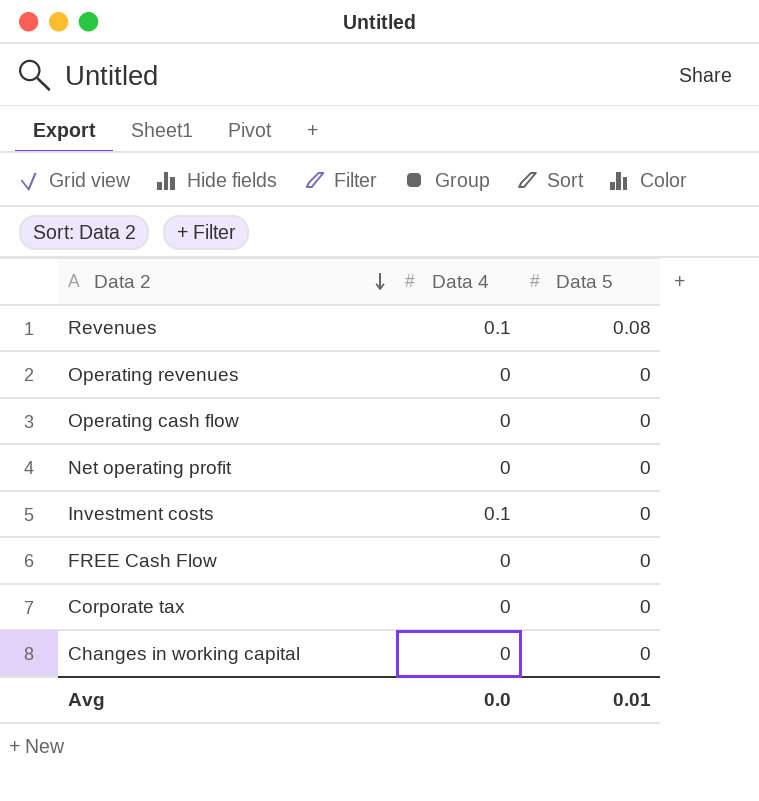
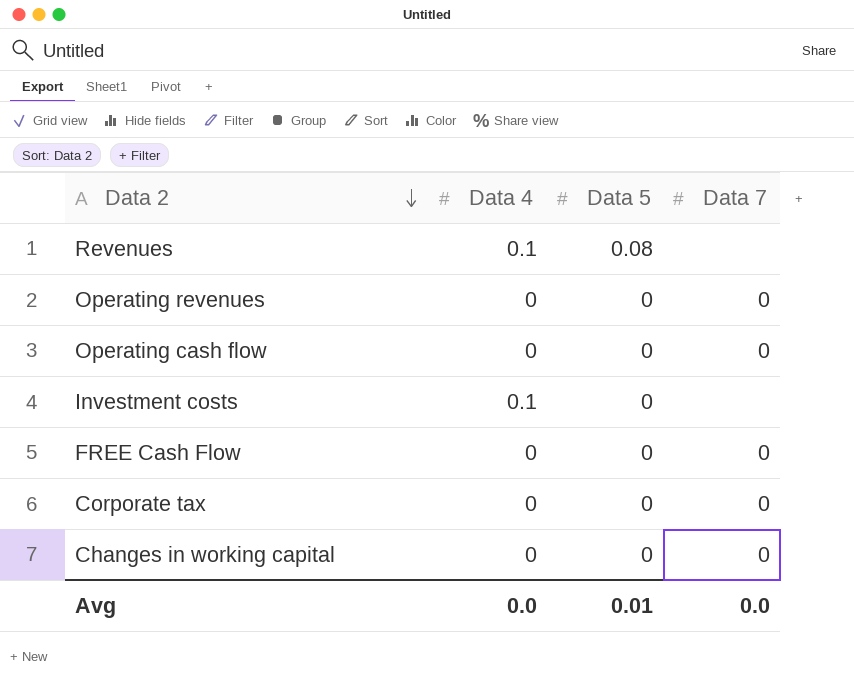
column Data 7 | position: none -> 4
row Net operating profit: 0 | 0 -> none

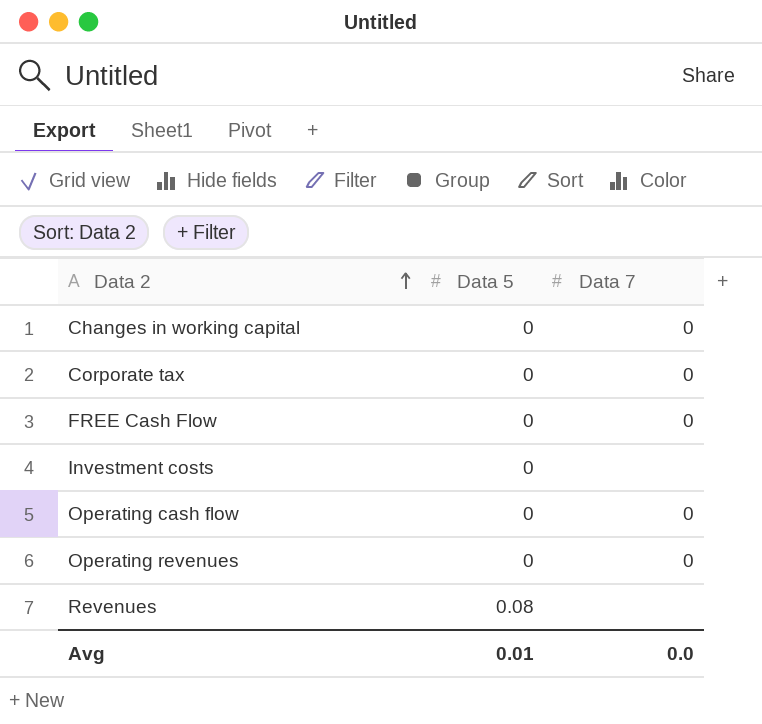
row order: Data 2 descending -> Data 2 ascending
column Data 4 | position: 2 -> none

